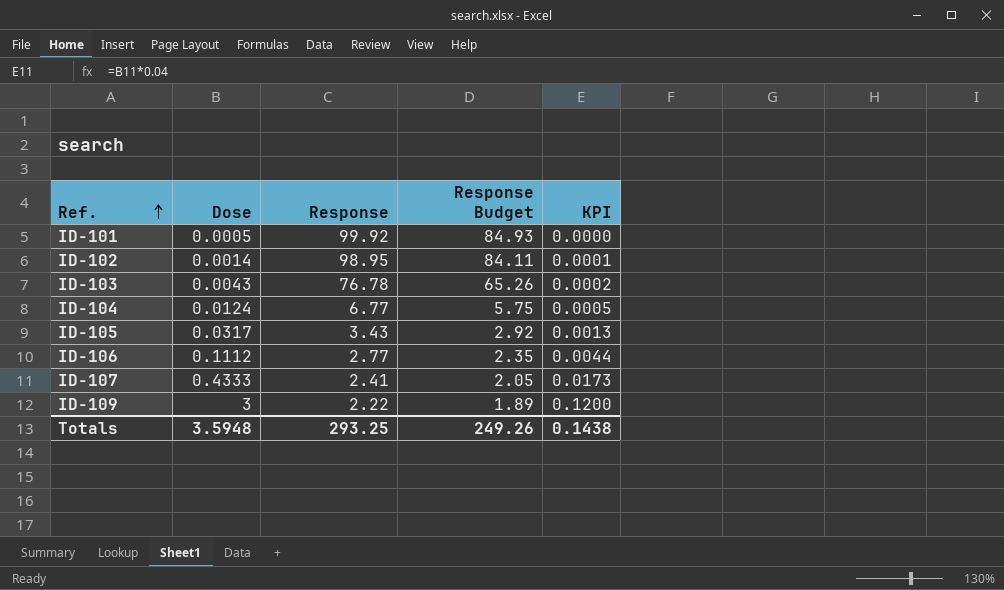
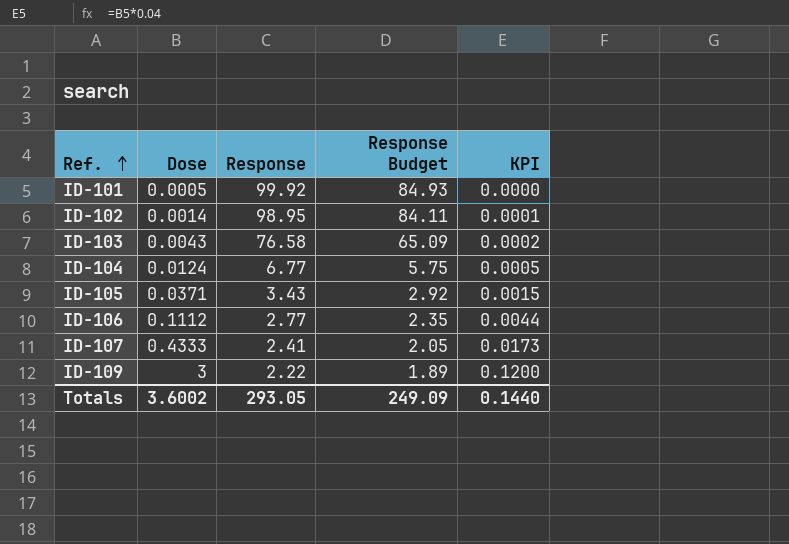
ID-103 | Response: 76.78 -> 76.58
ID-103 | Response Budget: 65.26 -> 65.09
ID-105 | Dose: 0.0317 -> 0.0371
ID-105 | KPI: 0.0013 -> 0.0015
Totals | Dose: 3.5948 -> 3.6002
Totals | Response: 293.25 -> 293.05
Totals | Response Budget: 249.26 -> 249.09
Totals | KPI: 0.1438 -> 0.1440

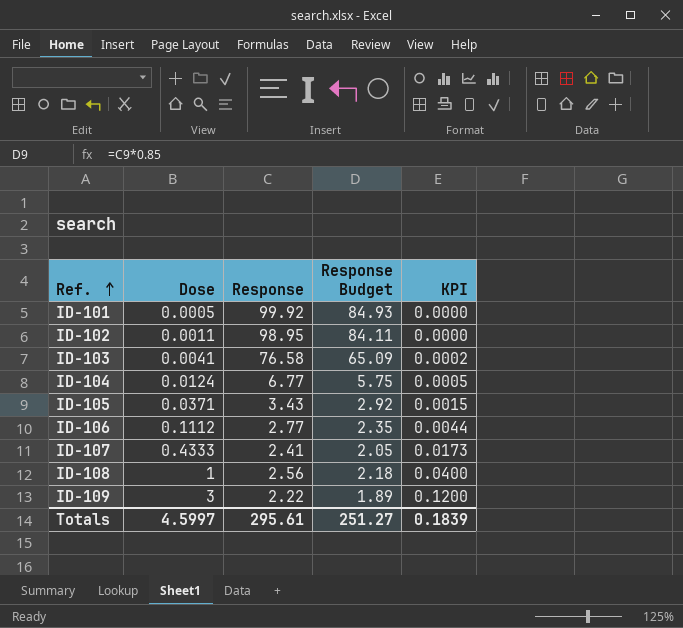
ID-102 | Dose: 0.0014 -> 0.0011
ID-102 | KPI: 0.0001 -> 0.0000
ID-103 | Dose: 0.0043 -> 0.0041
row ID-108: none -> 1 | 2.56 | 2.18 | 0.0400
Totals | Dose: 3.6002 -> 4.5997
Totals | Response: 293.05 -> 295.61
Totals | Response Budget: 249.09 -> 251.27
Totals | KPI: 0.1440 -> 0.1839

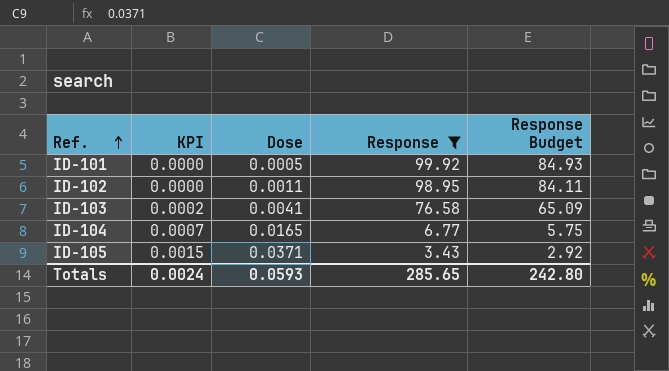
filter: none -> Response >= 3.43
column KPI | position: 5 -> 2
ID-104 | KPI: 0.0005 -> 0.0007
ID-104 | Dose: 0.0124 -> 0.0165
Totals | KPI: 0.1839 -> 0.0024
Totals | Dose: 4.5997 -> 0.0593
Totals | Response: 295.61 -> 285.65
Totals | Response Budget: 251.27 -> 242.80

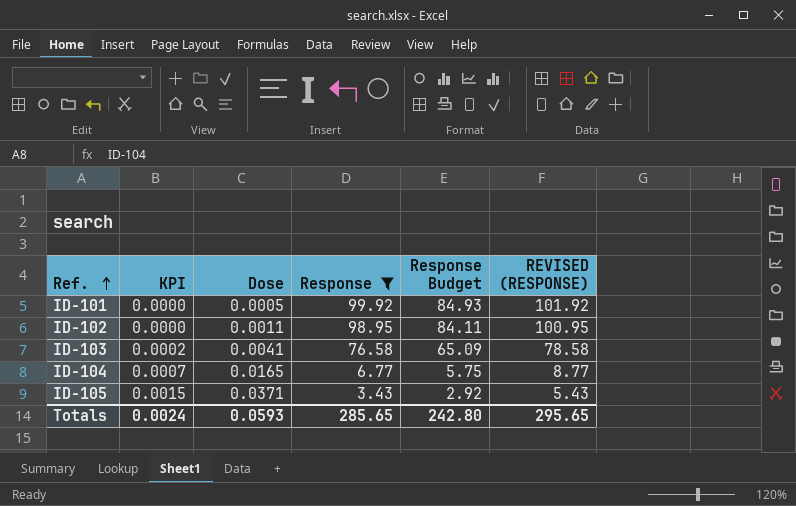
column REVISED (RESPONSE) | formula: none -> [Response] + 2

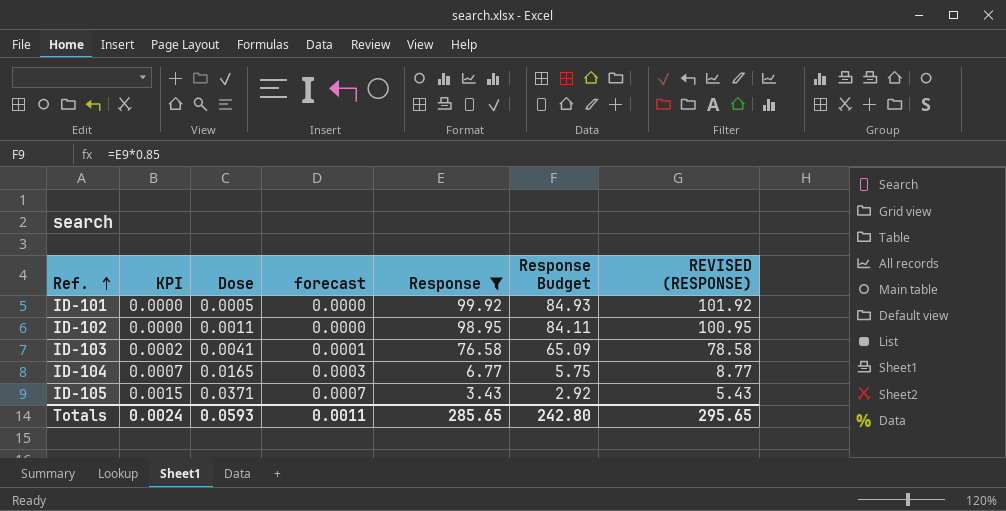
column forecast | formula: none -> [Dose] * 0.02

